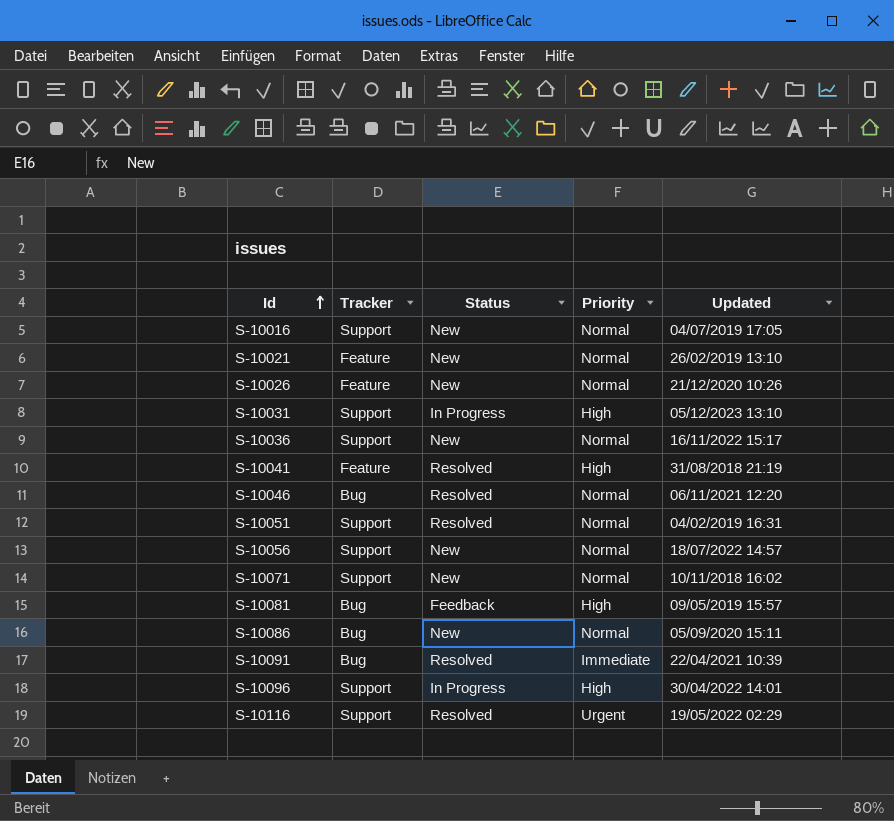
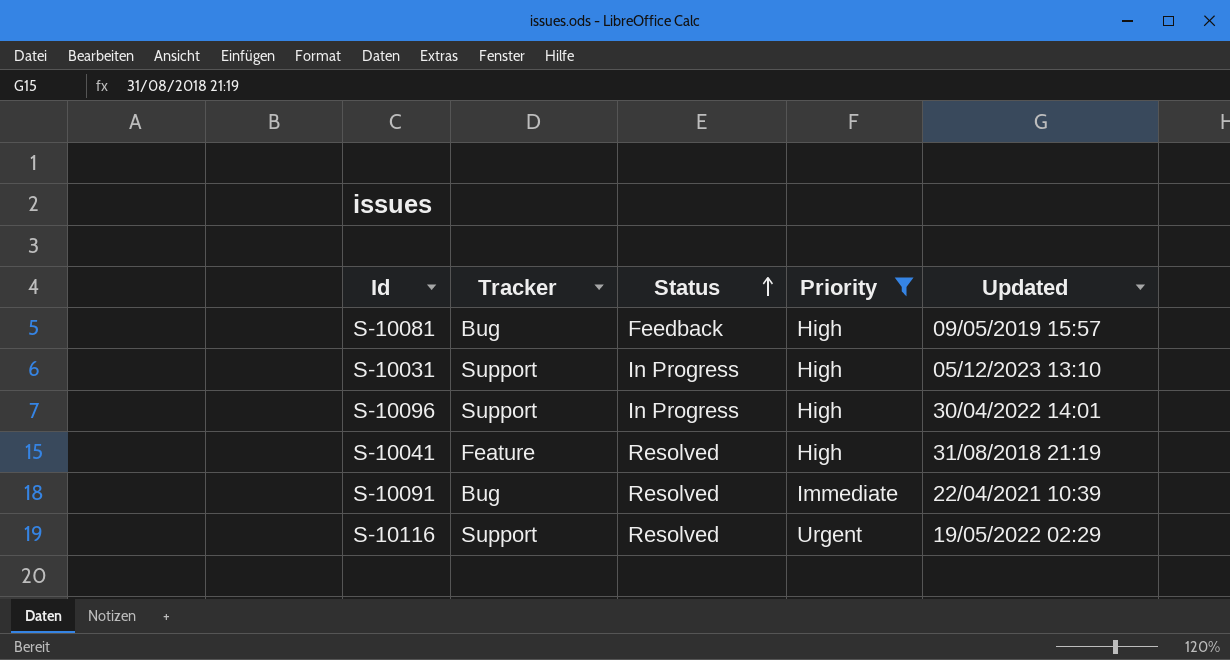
filter: none -> Priority != Normal
row order: Id ascending -> Status ascending

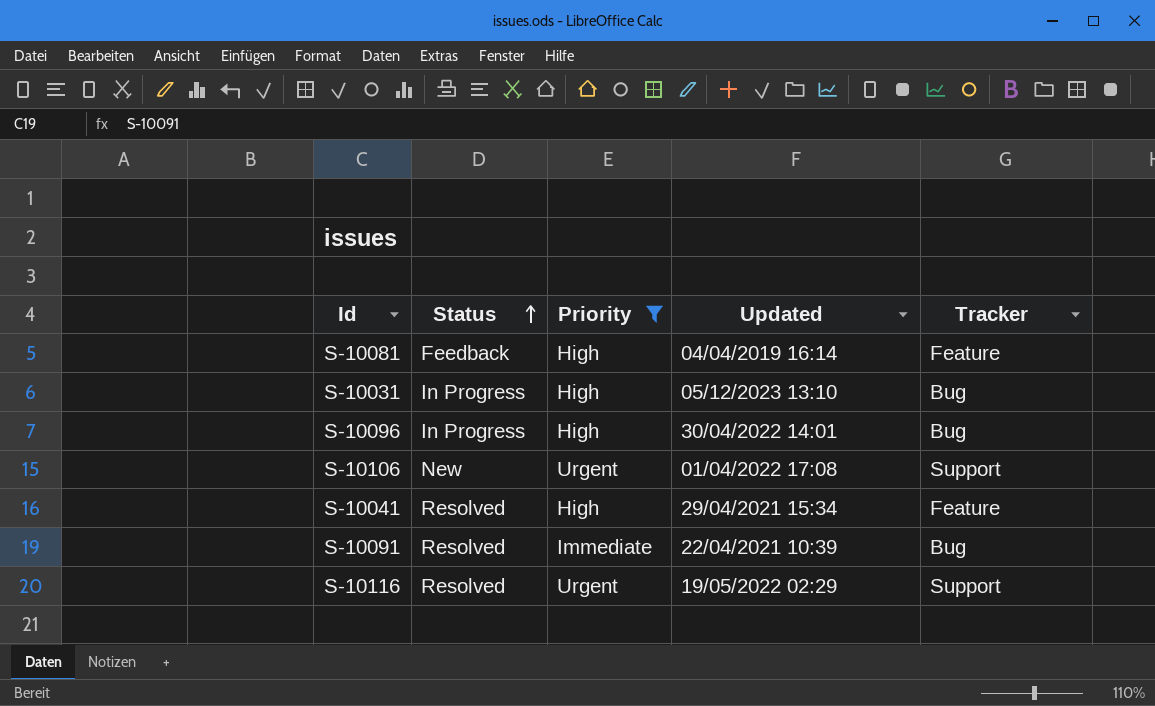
column Tracker | position: 2 -> 5
S-10081 | Updated: 09/05/2019 15:57 -> 04/04/2019 16:14
S-10081 | Tracker: Bug -> Feature
S-10031 | Tracker: Support -> Bug
S-10096 | Tracker: Support -> Bug
row S-10106: none -> New | Urgent | 01/04/2022 17:08 | Support
S-10041 | Updated: 31/08/2018 21:19 -> 29/04/2021 15:34

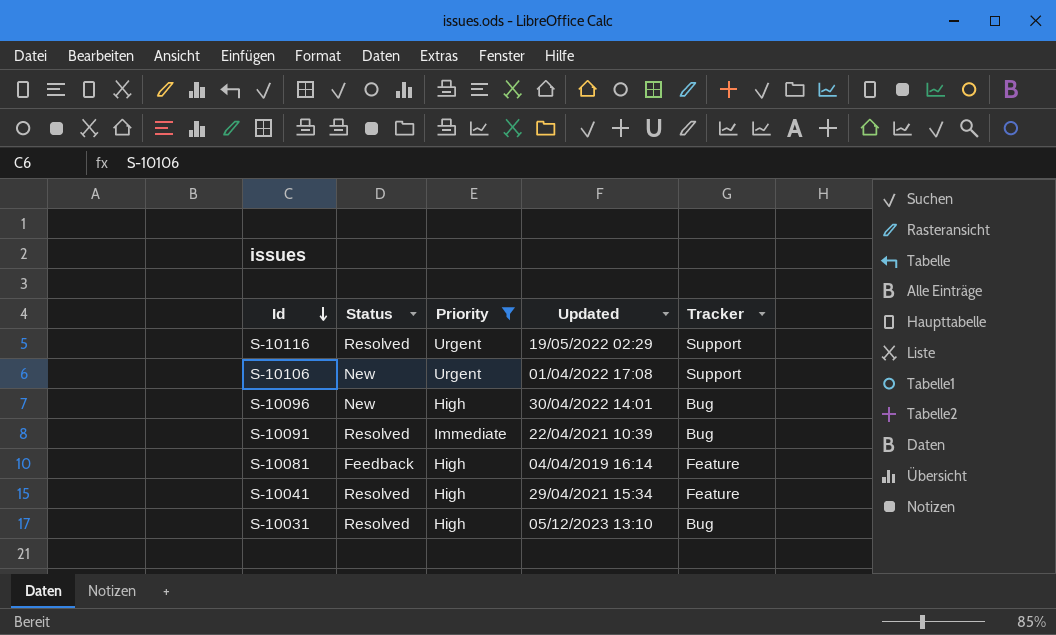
row order: Status ascending -> Id descending
S-10096 | Status: In Progress -> New
S-10031 | Status: In Progress -> Resolved

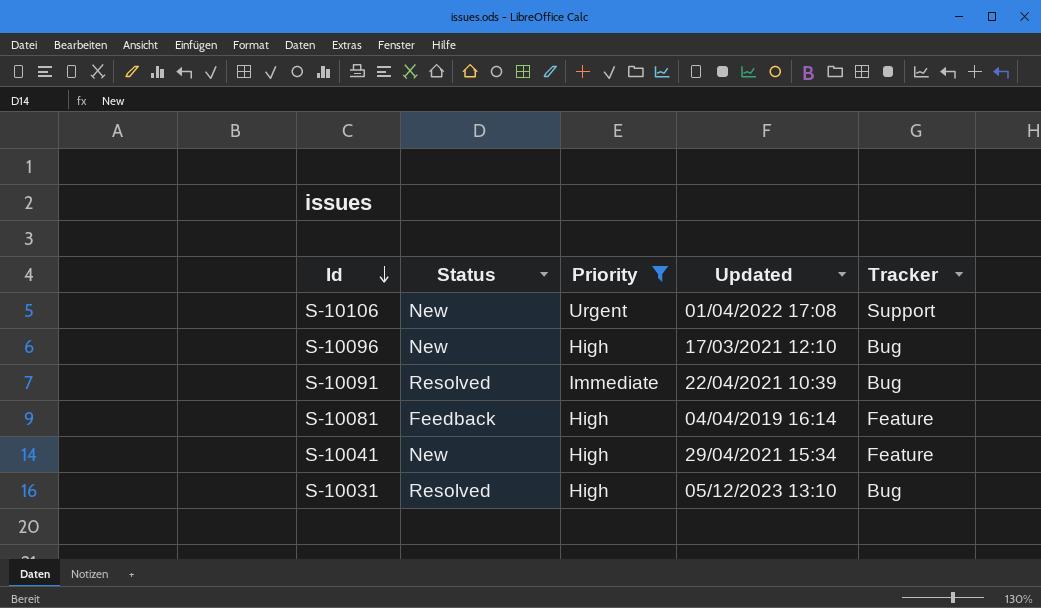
row S-10116: Resolved | Urgent | 19/05/2022 02:29 | Support -> none
S-10096 | Updated: 30/04/2022 14:01 -> 17/03/2021 12:10
S-10041 | Status: Resolved -> New

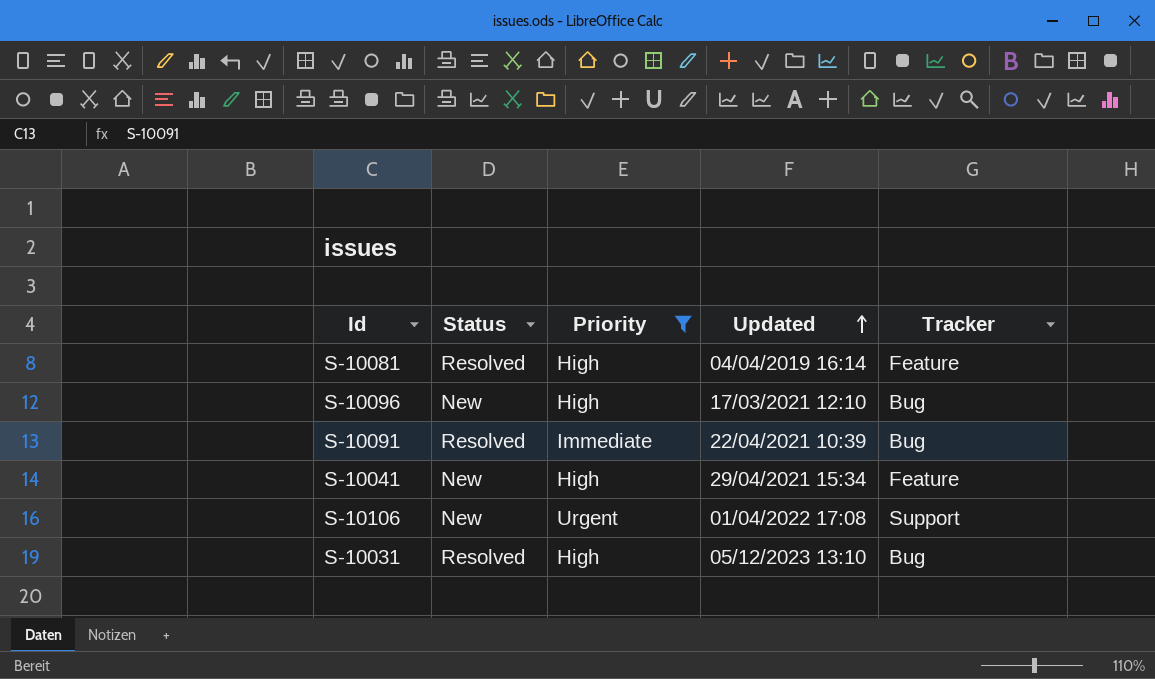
row order: Id descending -> Updated ascending
S-10081 | Status: Feedback -> Resolved

